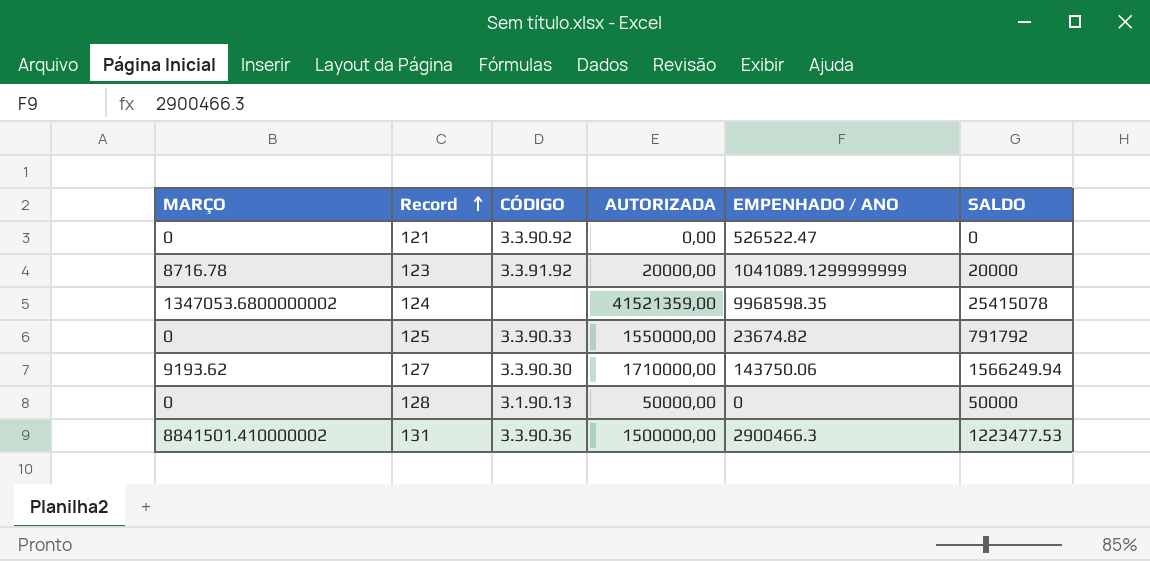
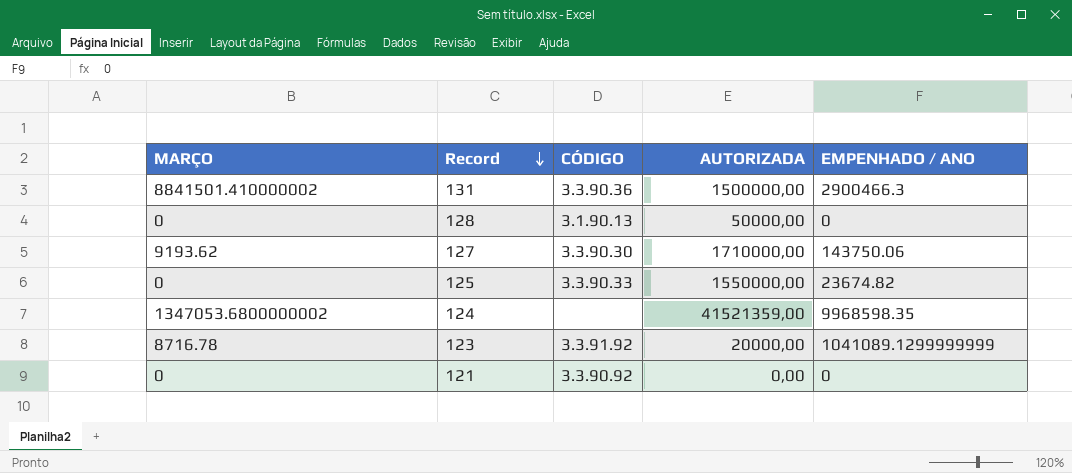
row order: Record ascending -> Record descending
column SALDO | position: 6 -> none
121 | EMPENHADO / ANO: 526522.47 -> 0

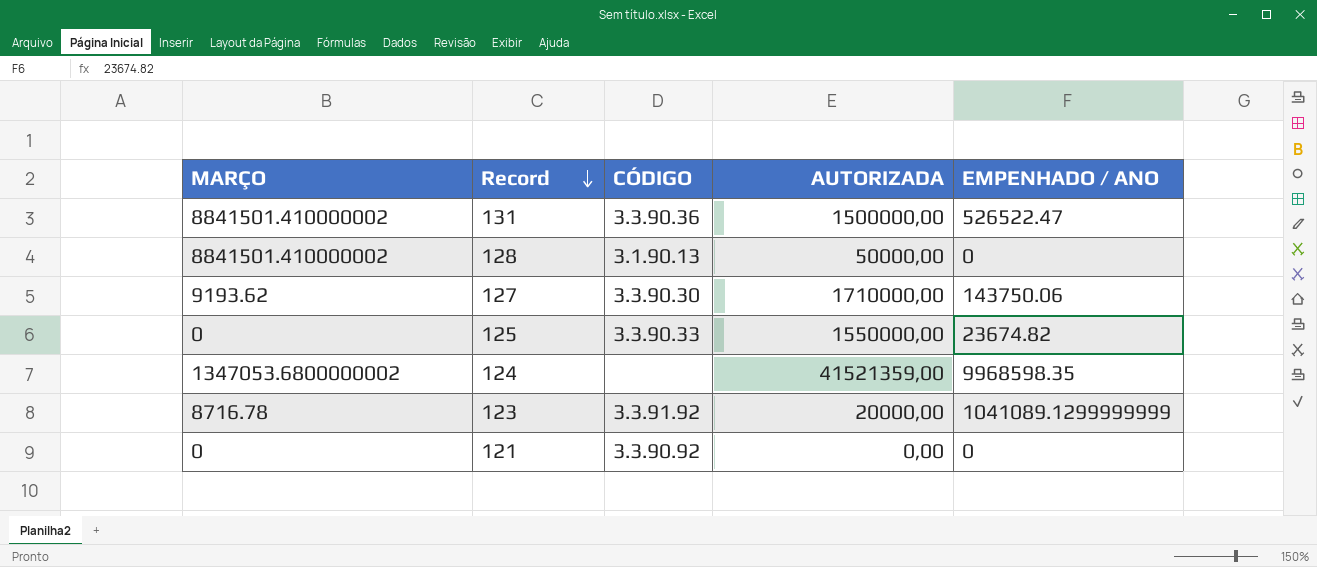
131 | EMPENHADO / ANO: 2900466.3 -> 526522.47
128 | MARÇO: 0 -> 8841501.410000002

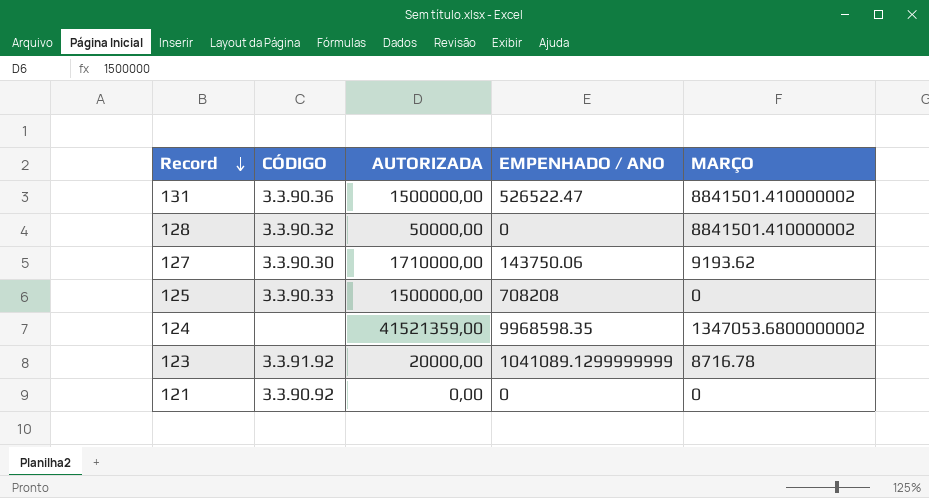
column MARÇO | position: 1 -> 5
128 | CÓDIGO: 3.1.90.13 -> 3.3.90.32
125 | AUTORIZADA: 1550000,00 -> 1500000,00
125 | EMPENHADO / ANO: 23674.82 -> 708208

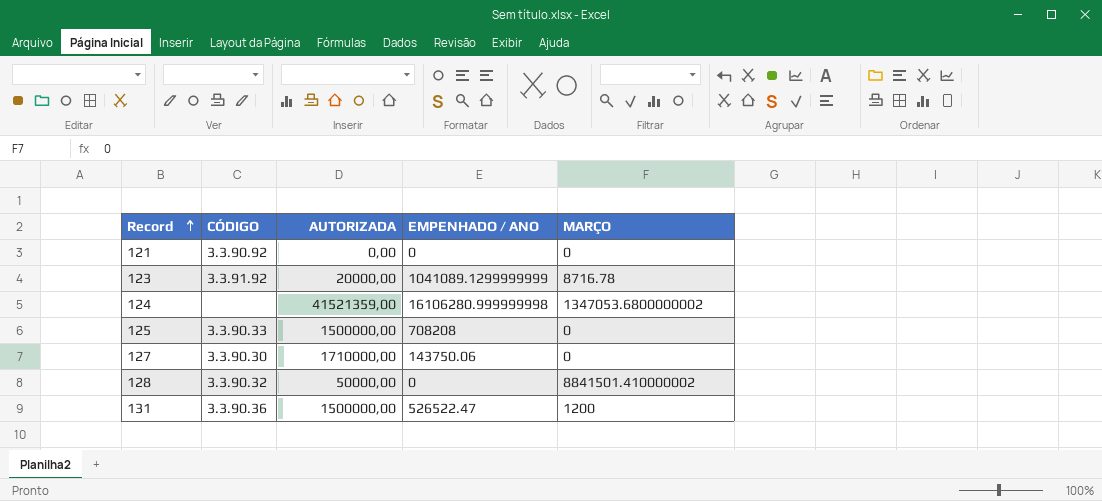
row order: Record descending -> Record ascending
124 | EMPENHADO / ANO: 9968598.35 -> 16106280.999999998
127 | MARÇO: 9193.62 -> 0
131 | MARÇO: 8841501.410000002 -> 1200

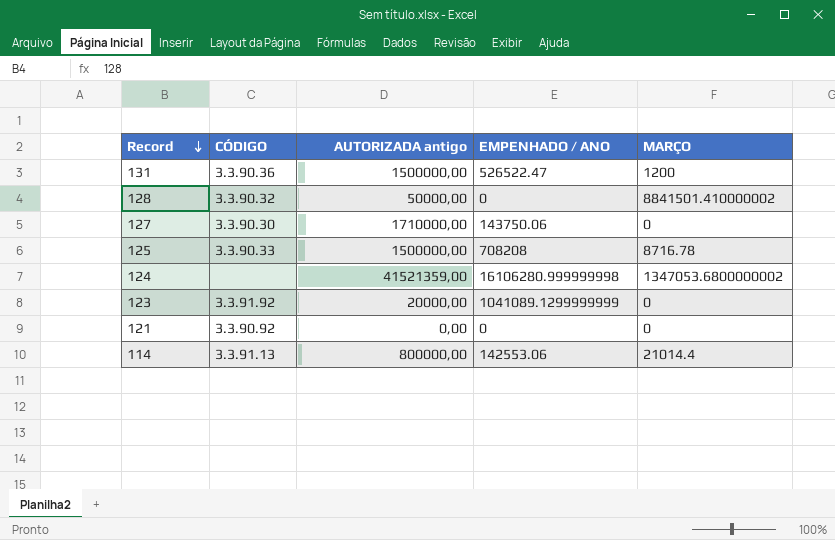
row order: Record ascending -> Record descending
column name: AUTORIZADA -> AUTORIZADA antigo
125 | MARÇO: 0 -> 8716.78
123 | MARÇO: 8716.78 -> 0
row 114: none -> 3.3.91.13 | 800000,00 | 142553.06 | 21014.4

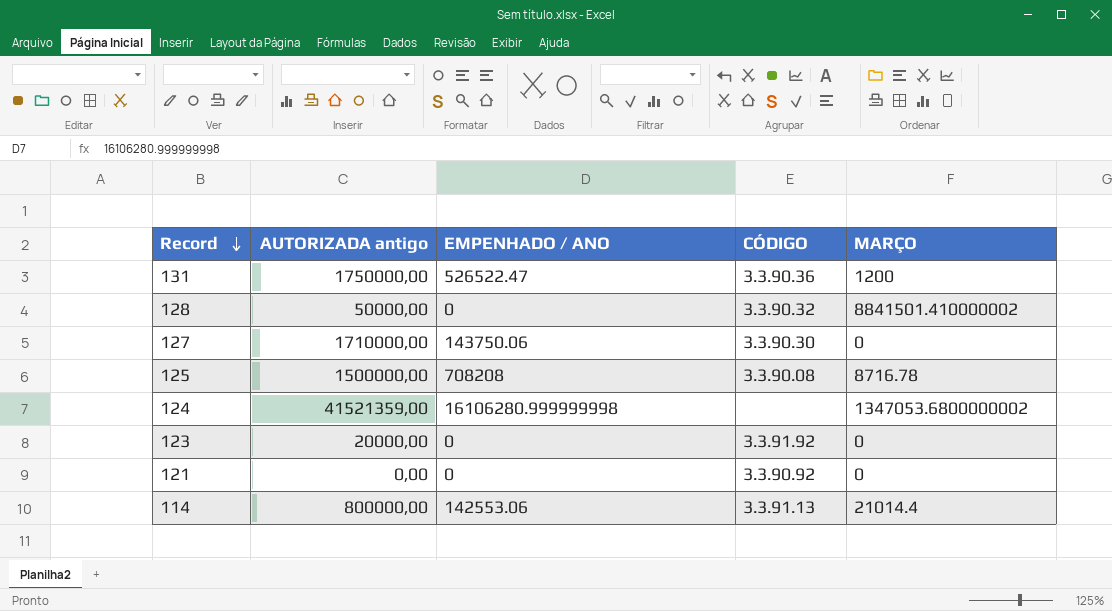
column CÓDIGO | position: 2 -> 4
131 | AUTORIZADA antigo: 1500000,00 -> 1750000,00
125 | CÓDIGO: 3.3.90.33 -> 3.3.90.08
123 | EMPENHADO / ANO: 1041089.1299999999 -> 0

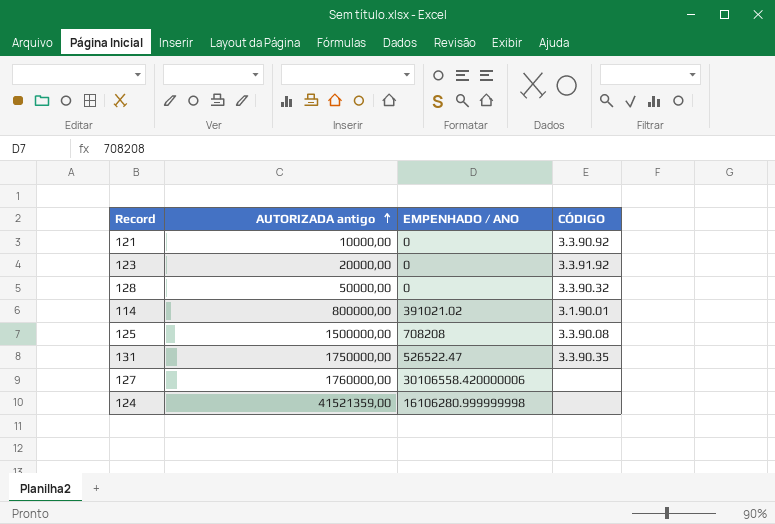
row order: Record descending -> AUTORIZADA antigo ascending
column MARÇO | position: 5 -> none
121 | AUTORIZADA antigo: 0,00 -> 10000,00
114 | EMPENHADO / ANO: 142553.06 -> 391021.02
114 | CÓDIGO: 3.3.91.13 -> 3.1.90.01
131 | CÓDIGO: 3.3.90.36 -> 3.3.90.35
127 | AUTORIZADA antigo: 1710000,00 -> 1760000,00
127 | EMPENHADO / ANO: 143750.06 -> 30106558.420000006
127 | CÓDIGO: 3.3.90.30 -> none

